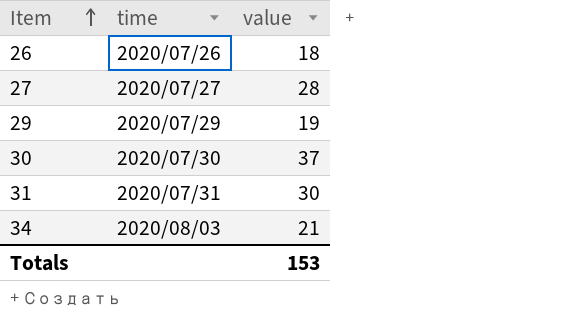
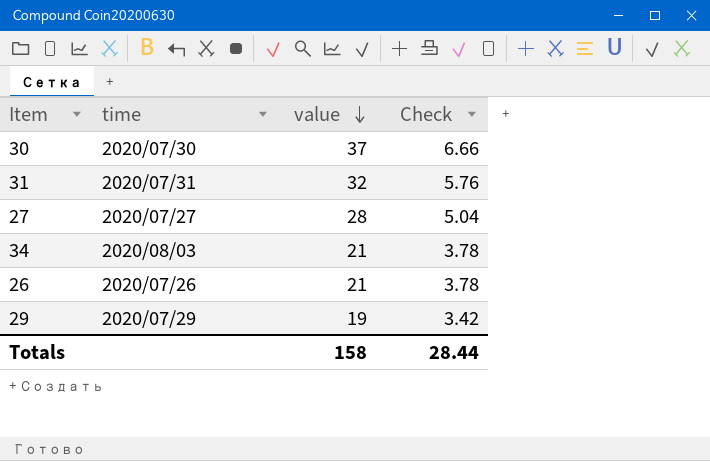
row order: Item ascending -> value descending
column Check | formula: none -> [value] * 0.18
31 | value: 30 -> 32
26 | value: 18 -> 21
Totals | value: 153 -> 158

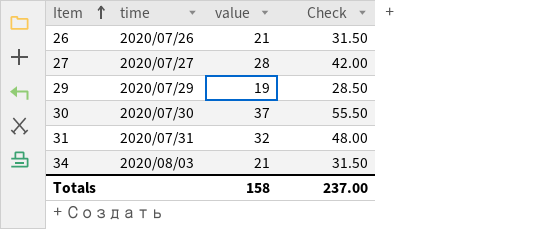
row order: value descending -> Item ascending
column Check | formula: [value] * 0.18 -> [value] * 1.5
Totals | Check: 28.44 -> 237.00

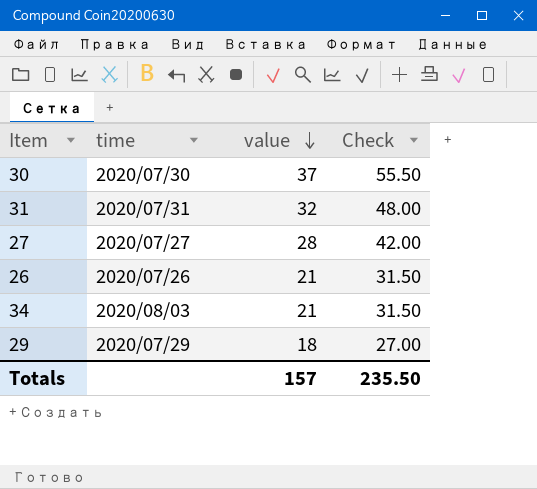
row order: Item ascending -> value descending
29 | value: 19 -> 18
29 | Check: 28.50 -> 27.00
Totals | value: 158 -> 157
Totals | Check: 237.00 -> 235.50

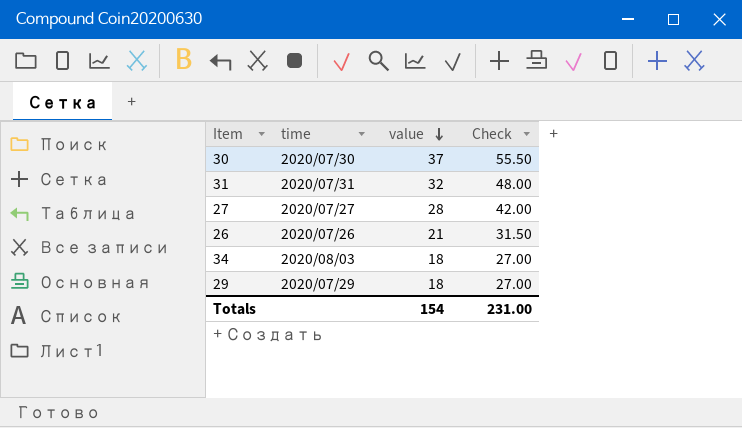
34 | value: 21 -> 18
34 | Check: 31.50 -> 27.00
Totals | value: 157 -> 154
Totals | Check: 235.50 -> 231.00

